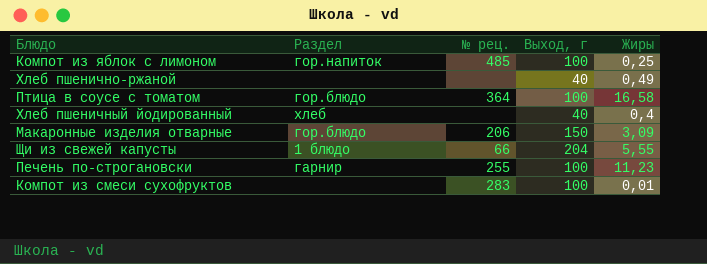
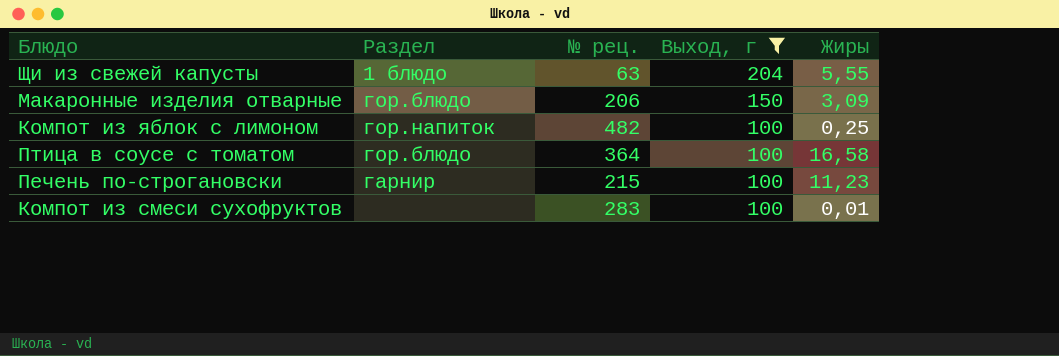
filter: none -> Выход, г != 40
row order: none -> Выход, г descending
Щи из свежей капусты | № рец.: 66 -> 63
Компот из яблок с лимоном | № рец.: 485 -> 482
Печень по-строгановски | № рец.: 255 -> 215

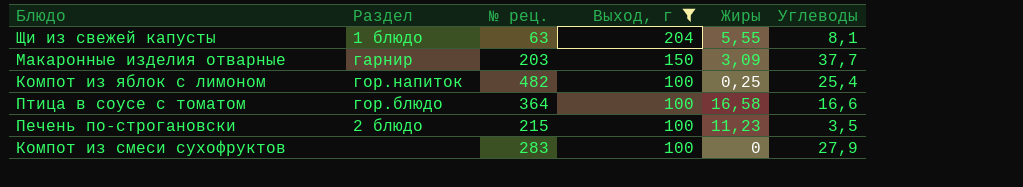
column Углеводы | position: none -> 6
Макаронные изделия отварные | Раздел: гор.блюдо -> гарнир
Макаронные изделия отварные | № рец.: 206 -> 203
Печень по-строгановски | Раздел: гарнир -> 2 блюдо
Компот из смеси сухофруктов | Жиры: 0,01 -> 0

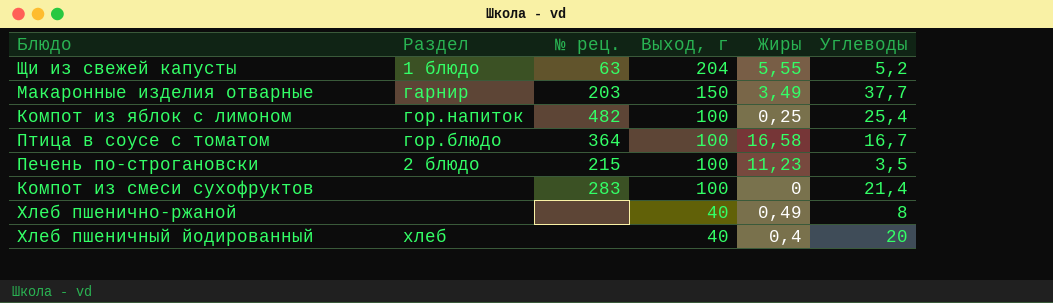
filter: Выход, г != 40 -> none
Щи из свежей капусты | Углеводы: 8,1 -> 5,2
Макаронные изделия отварные | Жиры: 3,09 -> 3,49
Птица в соусе с томатом | Углеводы: 16,6 -> 16,7
Компот из смеси сухофруктов | Углеводы: 27,9 -> 21,4

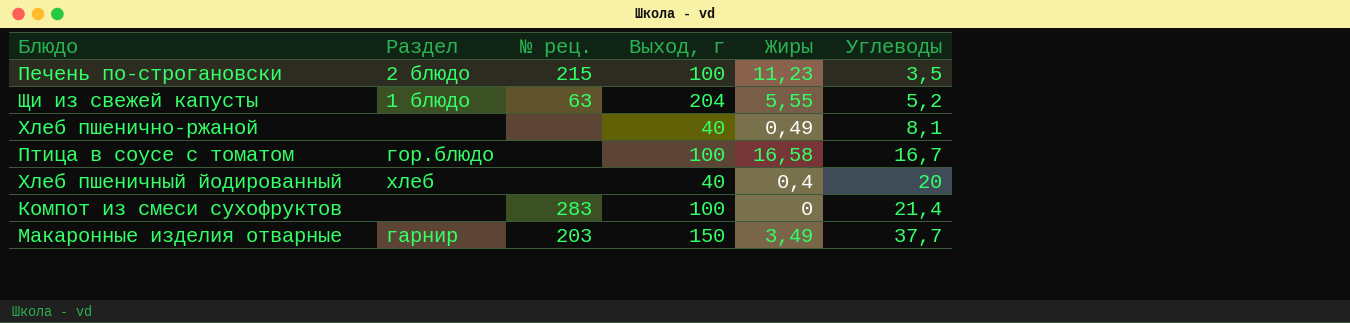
row order: Выход, г descending -> Углеводы ascending
row Компот из яблок с лимоном: гор.напиток | 482 | 100 | 0,25 | 25,4 -> none
Хлеб пшенично-ржаной | Углеводы: 8 -> 8,1
Птица в соусе с томатом | № рец.: 364 -> none

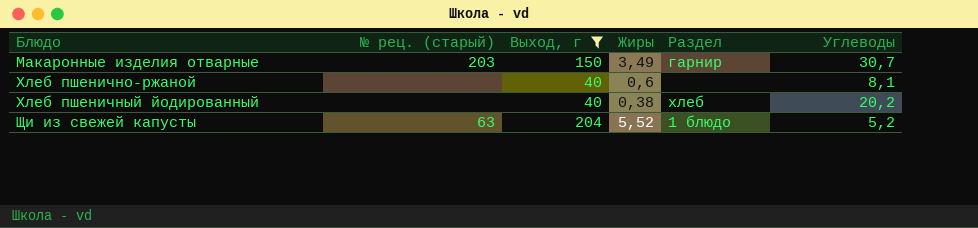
filter: none -> Выход, г != 100
row order: Углеводы ascending -> Блюдо ascending
column name: № рец. -> № рец. (старый)
column Раздел | position: 2 -> 5
Макаронные изделия отварные | Углеводы: 37,7 -> 30,7
Хлеб пшенично-ржаной | Жиры: 0,49 -> 0,6
Хлеб пшеничный йодированный | Жиры: 0,4 -> 0,38
Хлеб пшеничный йодированный | Углеводы: 20 -> 20,2
Щи из свежей капусты | Жиры: 5,55 -> 5,52

